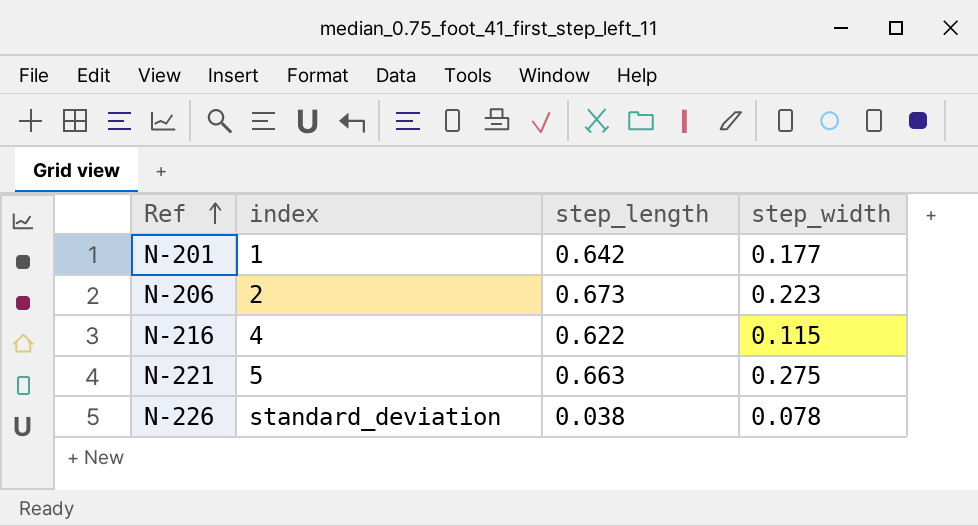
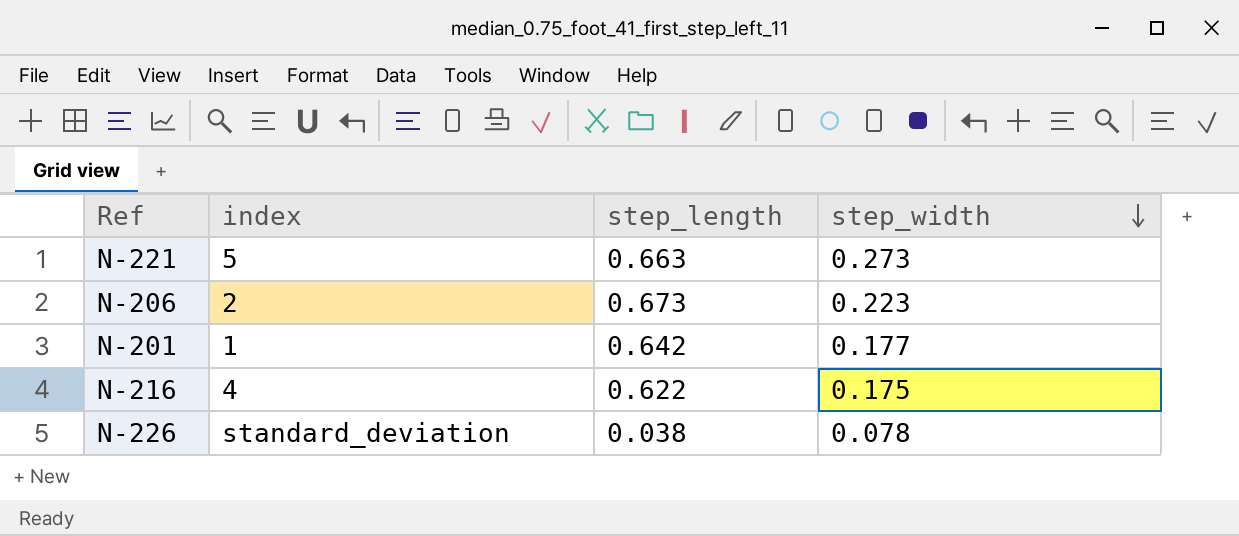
row order: Ref ascending -> step_width descending
N-221 | step_width: 0.275 -> 0.273
N-216 | step_width: 0.115 -> 0.175

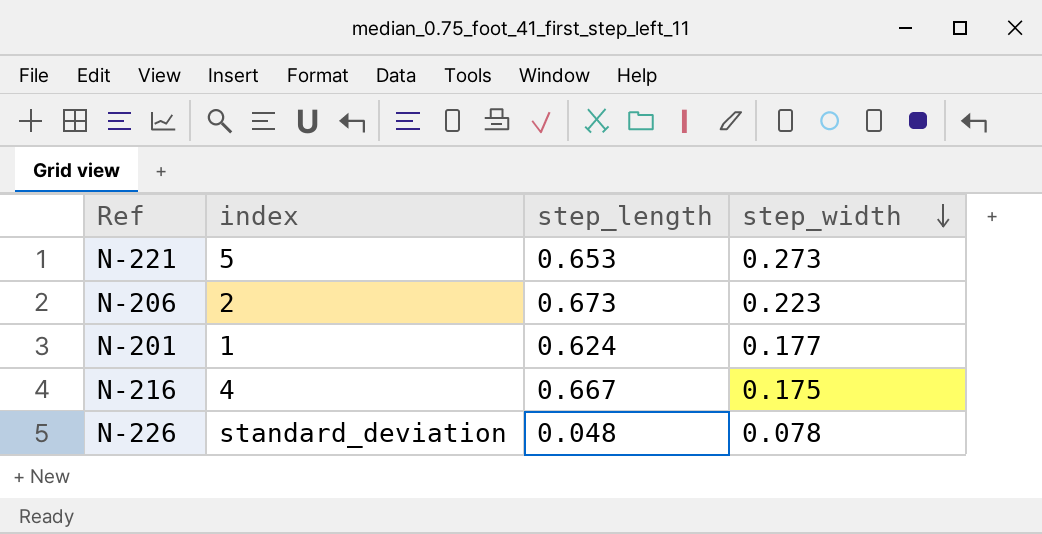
N-221 | step_length: 0.663 -> 0.653
N-201 | step_length: 0.642 -> 0.624
N-216 | step_length: 0.622 -> 0.667
N-226 | step_length: 0.038 -> 0.048

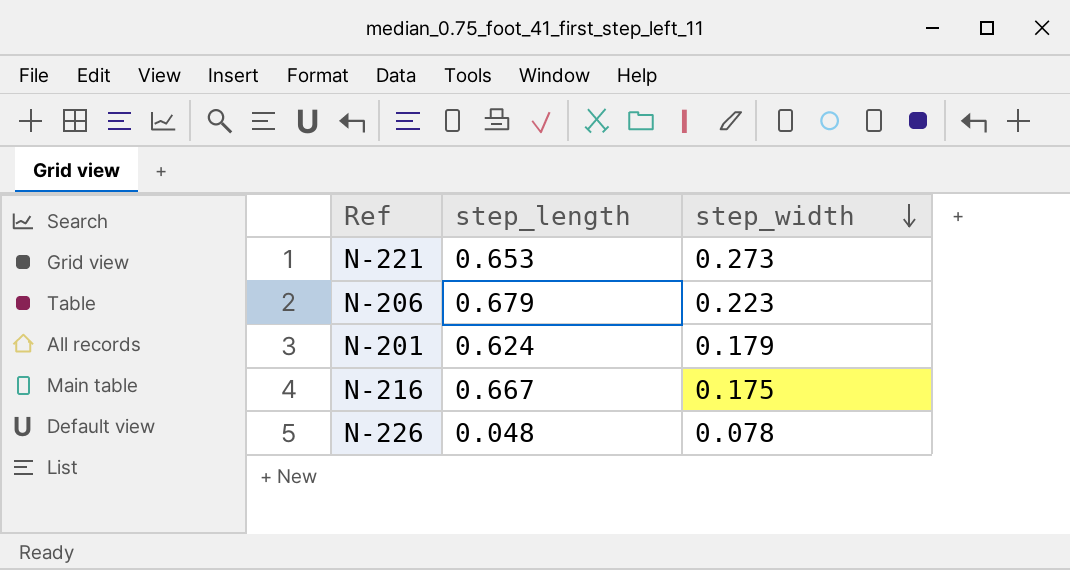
column index | position: 2 -> none
N-206 | step_length: 0.673 -> 0.679
N-201 | step_width: 0.177 -> 0.179

